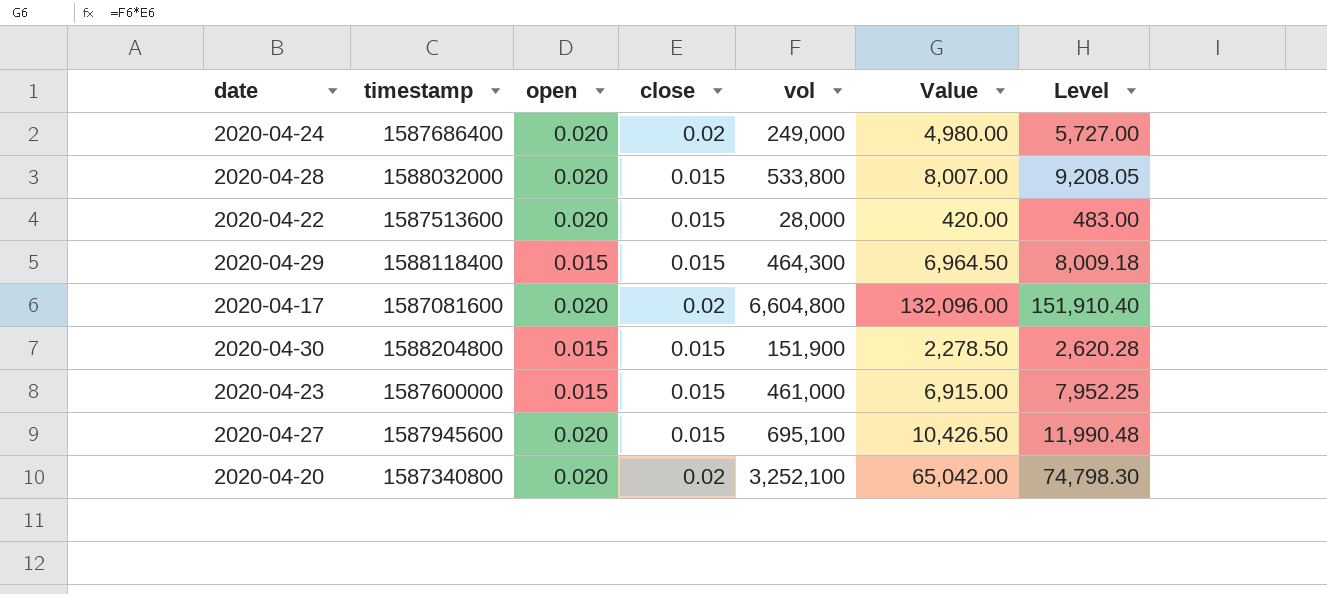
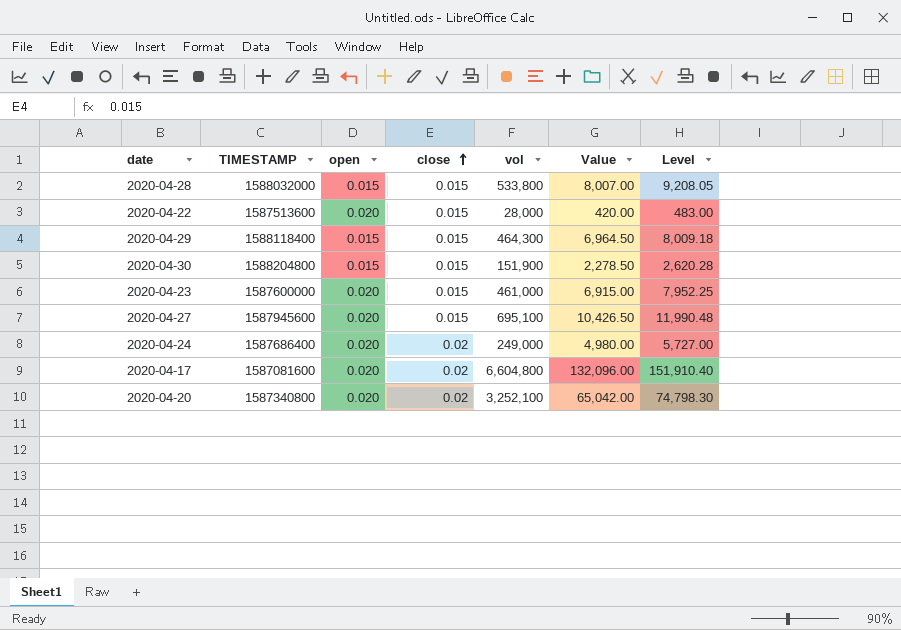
row order: none -> close ascending
column name: timestamp -> TIMESTAMP
2020-04-28 | open: 0.020 -> 0.015
2020-04-23 | open: 0.015 -> 0.020

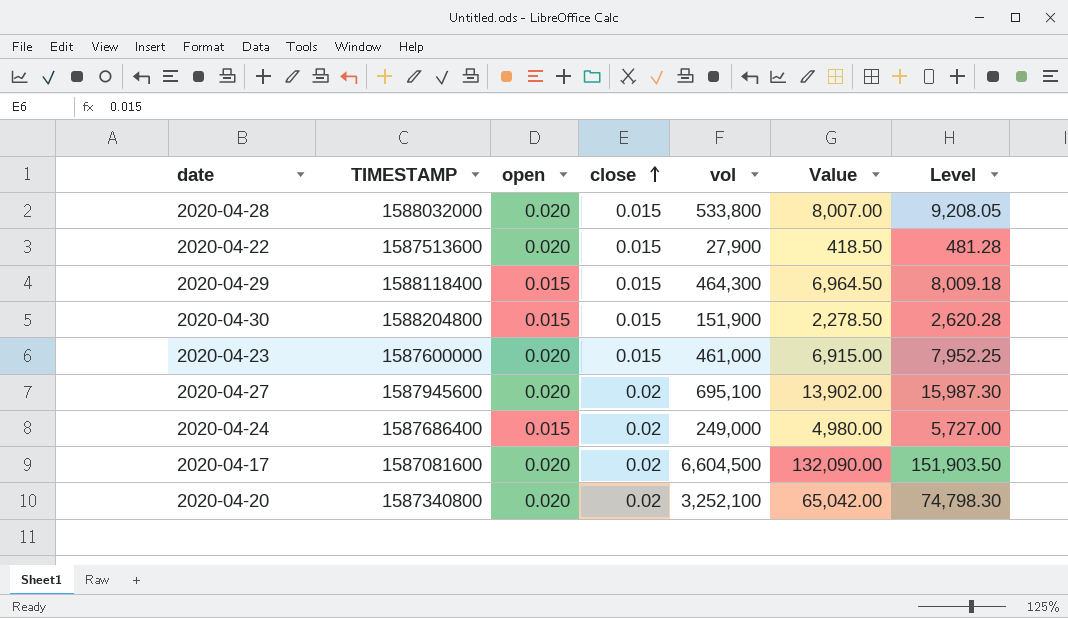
2020-04-28 | open: 0.015 -> 0.020
2020-04-22 | vol: 28,000 -> 27,900
2020-04-22 | Value: 420.00 -> 418.50
2020-04-22 | Level: 483.00 -> 481.28
2020-04-27 | close: 0.015 -> 0.02
2020-04-27 | Value: 10,426.50 -> 13,902.00
2020-04-27 | Level: 11,990.48 -> 15,987.30
2020-04-24 | open: 0.020 -> 0.015
2020-04-17 | vol: 6,604,800 -> 6,604,500
2020-04-17 | Value: 132,096.00 -> 132,090.00
2020-04-17 | Level: 151,910.40 -> 151,903.50

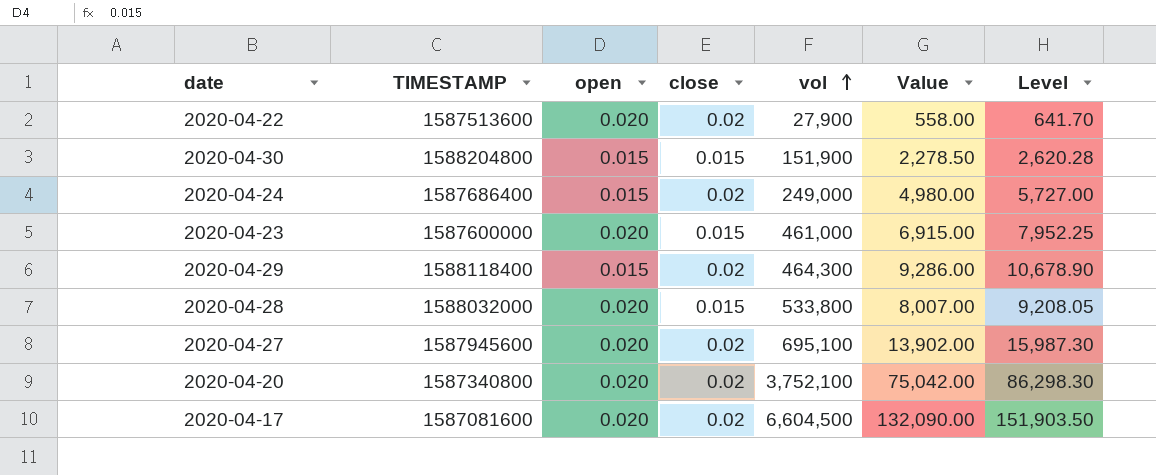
row order: close ascending -> vol ascending
2020-04-22 | close: 0.015 -> 0.02
2020-04-22 | Value: 418.50 -> 558.00
2020-04-22 | Level: 481.28 -> 641.70
2020-04-29 | close: 0.015 -> 0.02
2020-04-29 | Value: 6,964.50 -> 9,286.00
2020-04-29 | Level: 8,009.18 -> 10,678.90
2020-04-20 | vol: 3,252,100 -> 3,752,100
2020-04-20 | Value: 65,042.00 -> 75,042.00
2020-04-20 | Level: 74,798.30 -> 86,298.30

